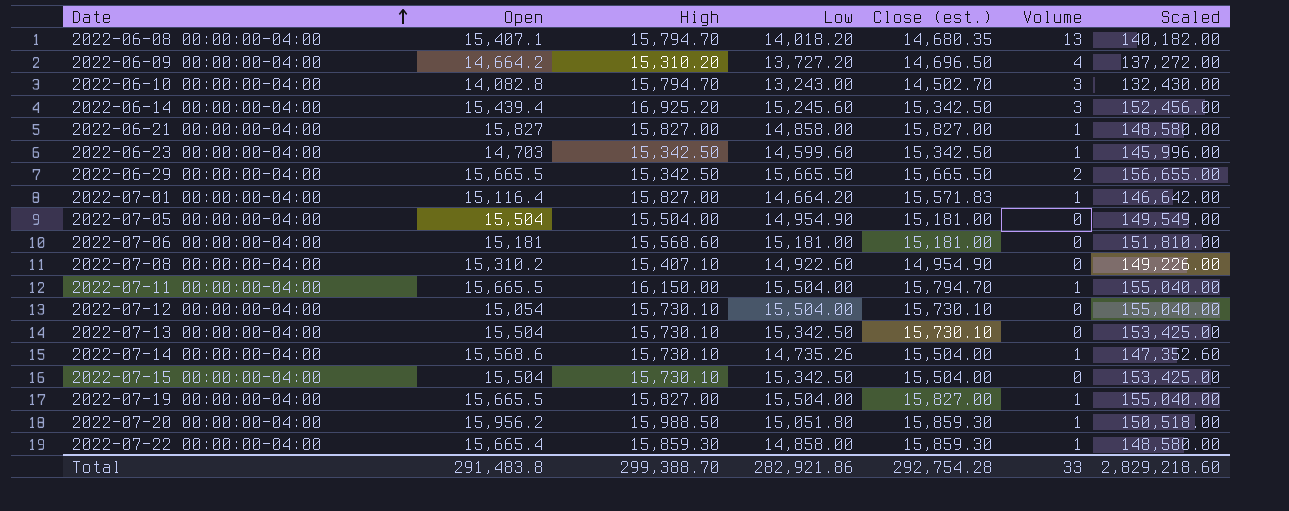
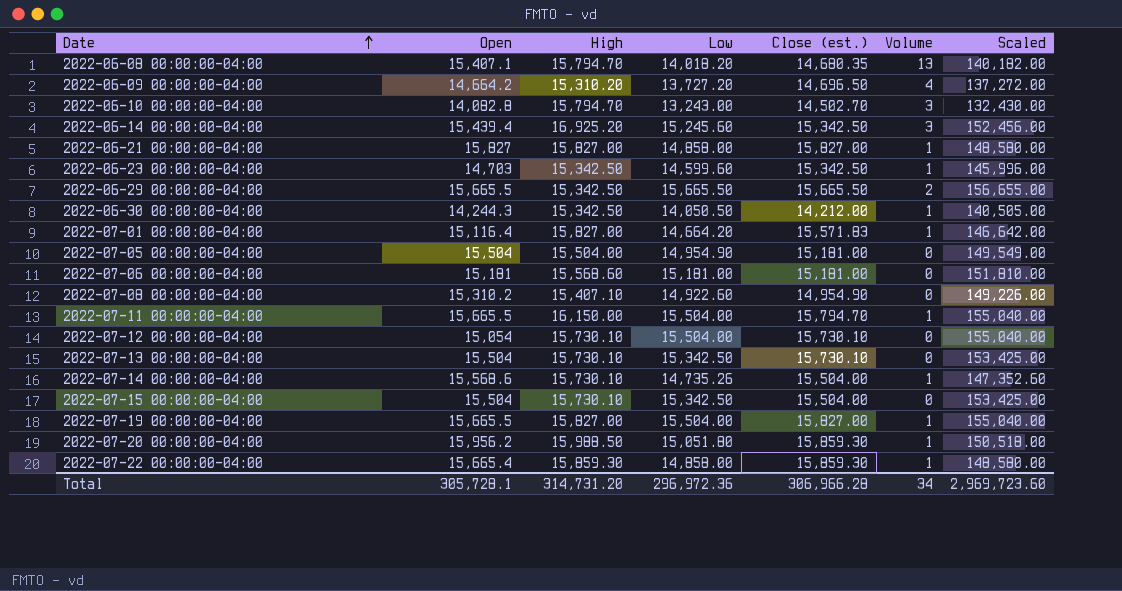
row 2022-06-30 00:00:00-04:00: none -> 14,244.3 | 15,342.50 | 14,050.50 | 14,212.00 | 1 | 140,505.00
Total | Open: 291,483.8 -> 305,728.1
Total | High: 299,388.70 -> 314,731.20
Total | Low: 282,921.86 -> 296,972.36
Total | Close (est.): 292,754.28 -> 306,966.28
Total | Volume: 33 -> 34
Total | Scaled: 2,829,218.60 -> 2,969,723.60

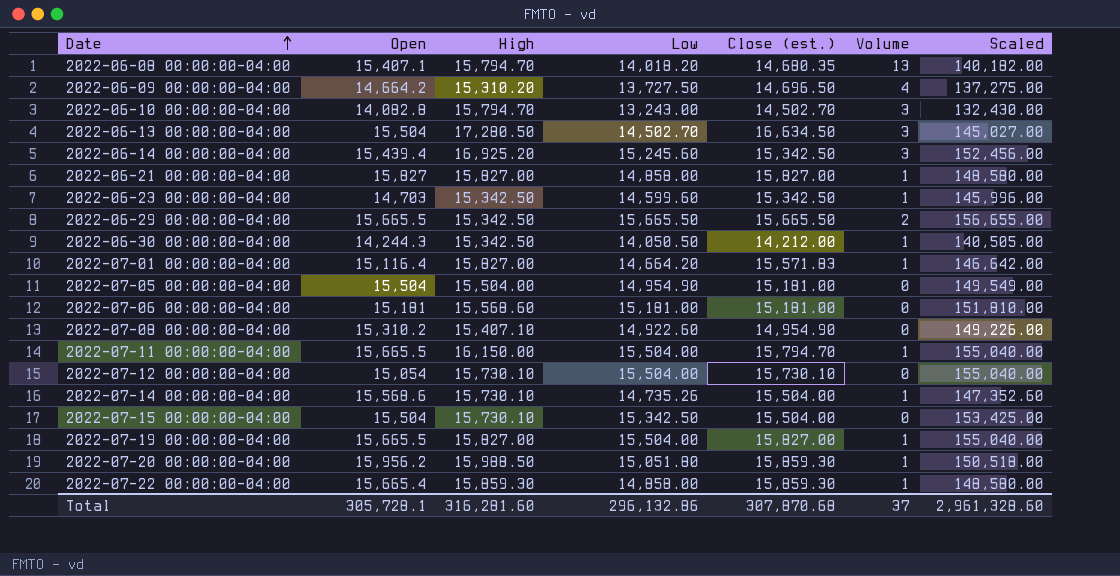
row 2022-07-13 00:00:00-04:00: 15,504 | 15,730.10 | 15,342.50 | 15,730.10 | 0 | 153,425.00 -> none
2022-06-09 00:00:00-04:00 | Low: 13,727.20 -> 13,727.50
2022-06-09 00:00:00-04:00 | Scaled: 137,272.00 -> 137,275.00
row 2022-06-13 00:00:00-04:00: none -> 15,504 | 17,280.50 | 14,502.70 | 16,634.50 | 3 | 145,027.00
Total | High: 314,731.20 -> 316,281.60
Total | Low: 296,972.36 -> 296,132.86
Total | Close (est.): 306,966.28 -> 307,870.68
Total | Volume: 34 -> 37
Total | Scaled: 2,969,723.60 -> 2,961,328.60

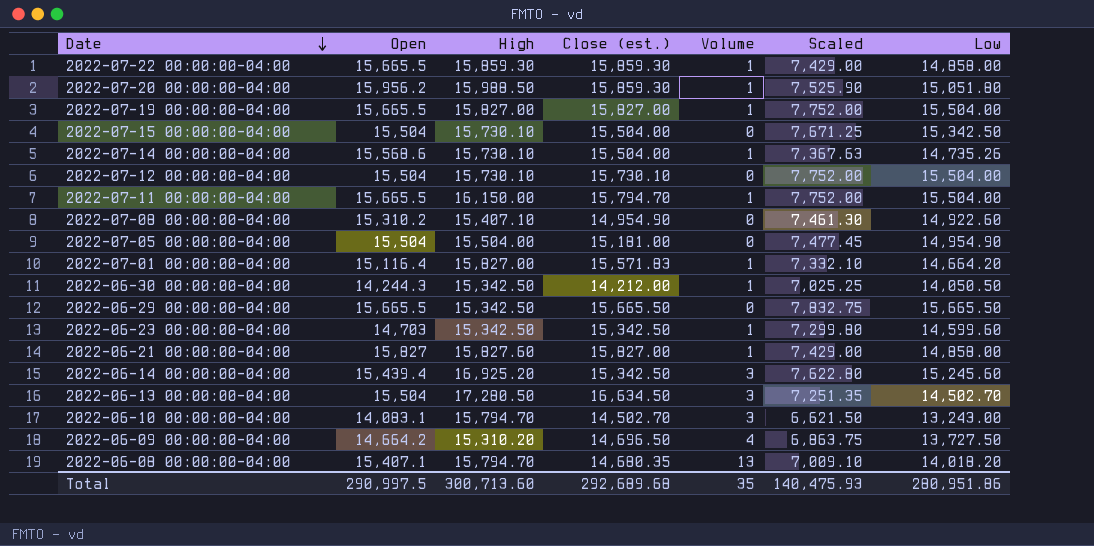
row order: Date ascending -> Date descending
column Scaled | formula: [Low] * 10 -> [Low] * 0.5
column Low | position: 4 -> 7
row 2022-07-06 00:00:00-04:00: 15,181 | 15,568.60 | 15,181.00 | 15,181.00 | 0 | 151,810.00 -> none
2022-07-22 00:00:00-04:00 | Open: 15,665.4 -> 15,665.5
2022-07-12 00:00:00-04:00 | Open: 15,054 -> 15,504
2022-06-29 00:00:00-04:00 | Volume: 2 -> 0
2022-06-21 00:00:00-04:00 | High: 15,827.00 -> 15,827.60
2022-06-10 00:00:00-04:00 | Open: 14,082.8 -> 14,083.1
Total | Open: 305,728.1 -> 290,997.5
Total | High: 316,281.60 -> 300,713.60
Total | Close (est.): 307,870.68 -> 292,689.68
Total | Volume: 37 -> 35
Total | Scaled: 2,961,328.60 -> 140,475.93
Total | Low: 296,132.86 -> 280,951.86

